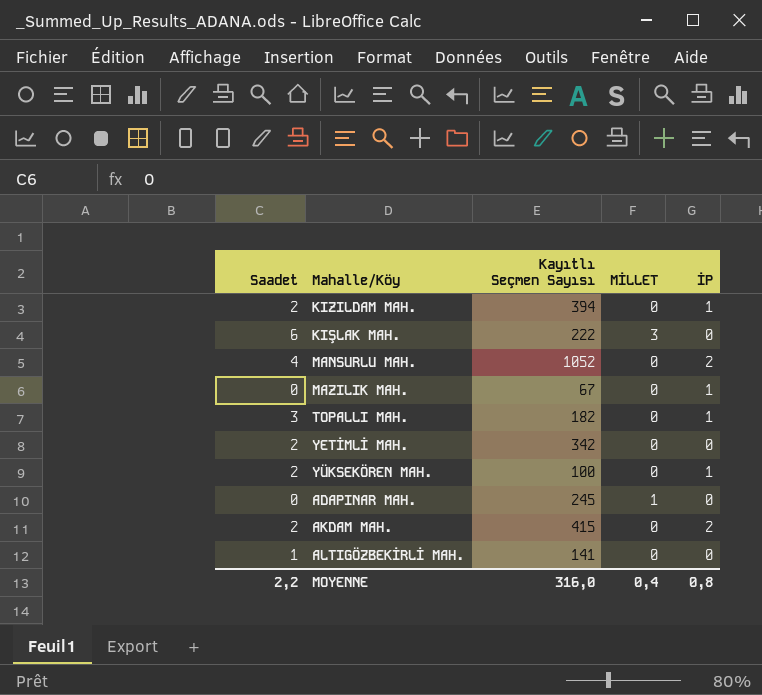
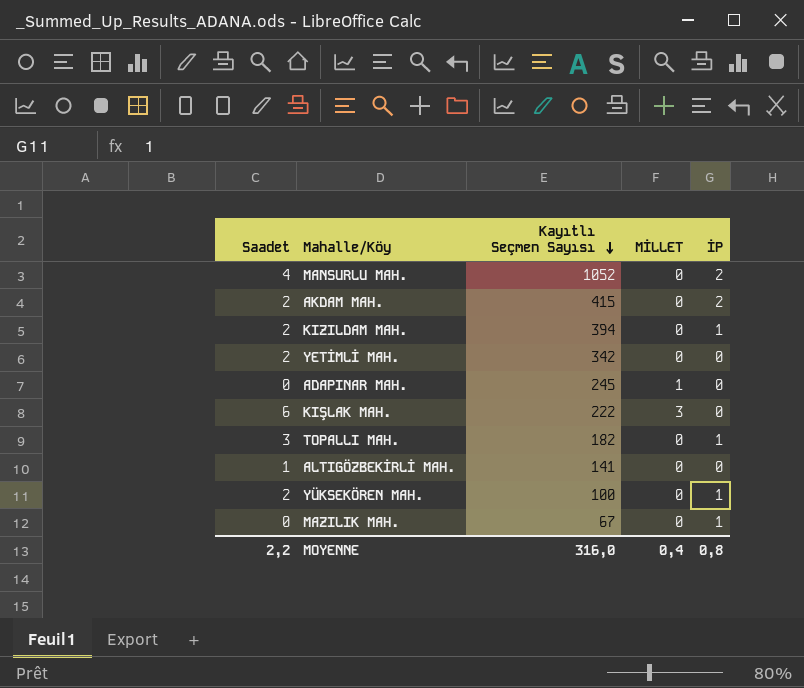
row order: none -> Kayıtlı Seçmen Sayısı descending

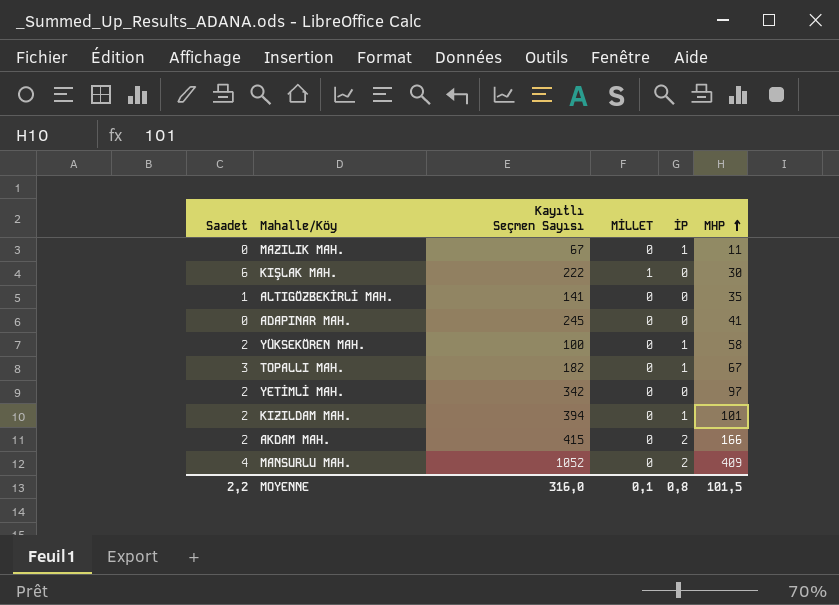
row order: Kayıtlı Seçmen Sayısı descending -> MHP ascending
column MHP | position: none -> 6
KIŞLAK MAH. | MİLLET: 3 -> 1
ADAPINAR MAH. | MİLLET: 1 -> 0
MOYENNE | MİLLET: 0,4 -> 0,1

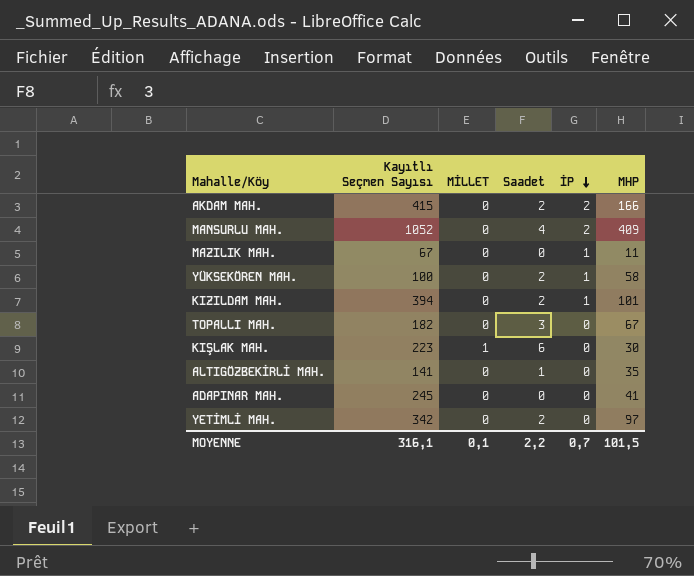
row order: MHP ascending -> İP descending
column Saadet | position: 1 -> 4
TOPALLI MAH. | İP: 1 -> 0
KIŞLAK MAH. | Kayıtlı Seçmen Sayısı: 222 -> 223
MOYENNE | Kayıtlı Seçmen Sayısı: 316,0 -> 316,1
MOYENNE | İP: 0,8 -> 0,7

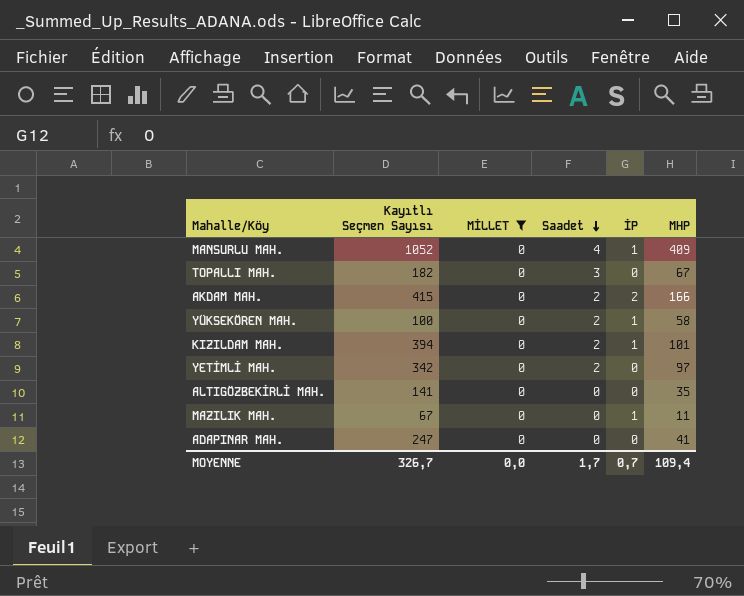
filter: none -> MİLLET = 0
row order: İP descending -> Saadet descending
MANSURLU MAH. | İP: 2 -> 1
ALTIGÖZBEKİRLİ MAH. | Saadet: 1 -> 0
ADAPINAR MAH. | Kayıtlı Seçmen Sayısı: 245 -> 247
MOYENNE | Kayıtlı Seçmen Sayısı: 316,1 -> 326,7
MOYENNE | MİLLET: 0,1 -> 0,0
MOYENNE | Saadet: 2,2 -> 1,7
MOYENNE | MHP: 101,5 -> 109,4

